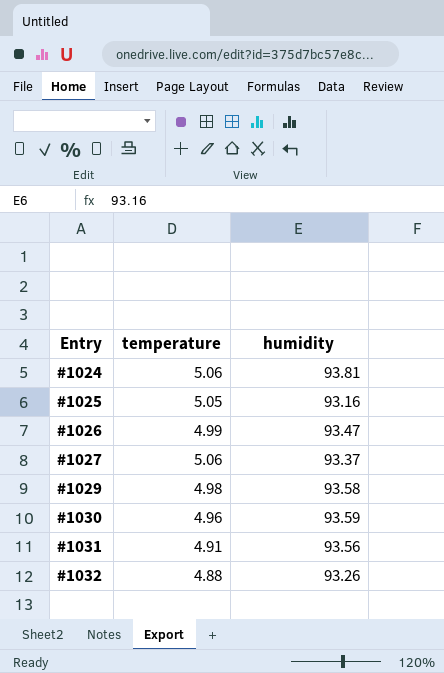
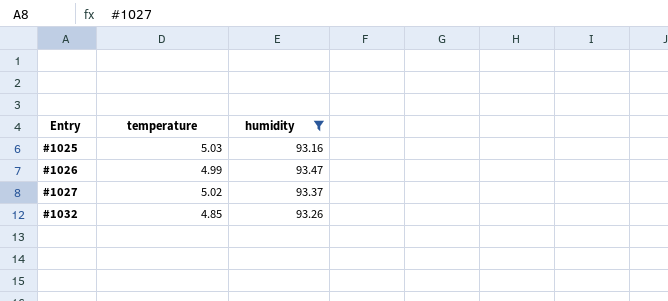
filter: none -> humidity <= 93.47
#1025 | temperature: 5.05 -> 5.03
#1027 | temperature: 5.06 -> 5.02
#1032 | temperature: 4.88 -> 4.85

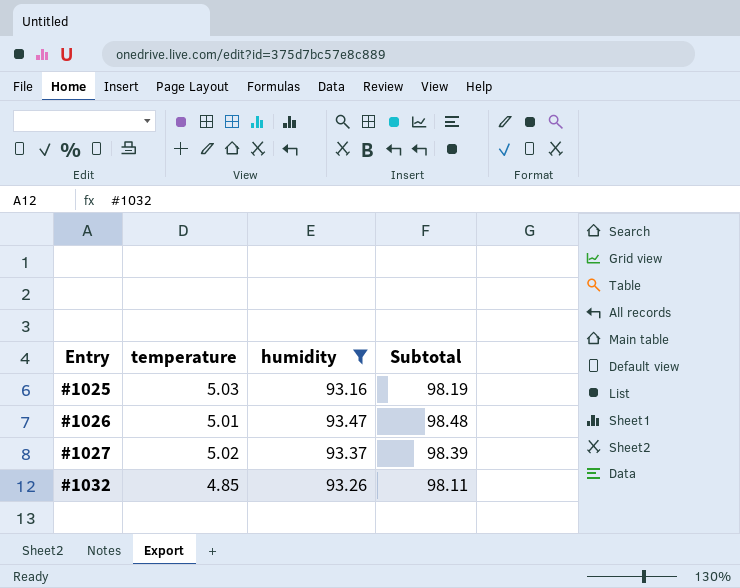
column Subtotal | formula: none -> [temperature] + [humidity]
#1026 | temperature: 4.99 -> 5.01

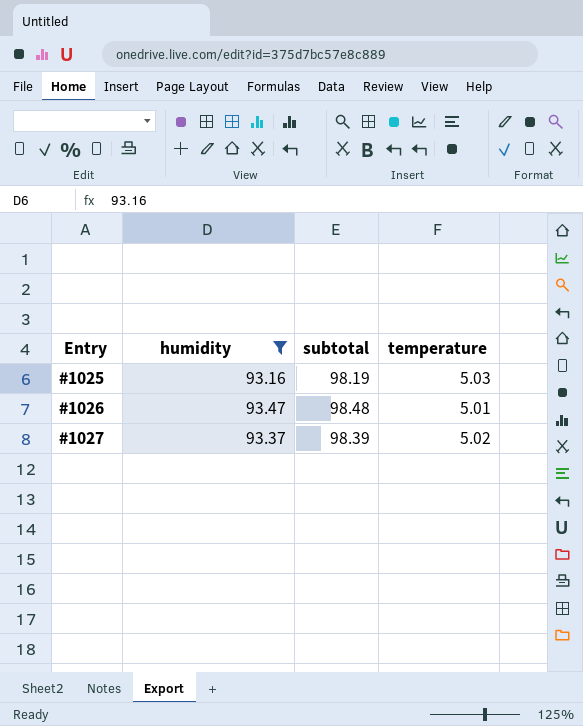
column name: Subtotal -> subtotal
column temperature | position: 2 -> 4
row #1032: 4.85 | 93.26 | 98.11 -> none

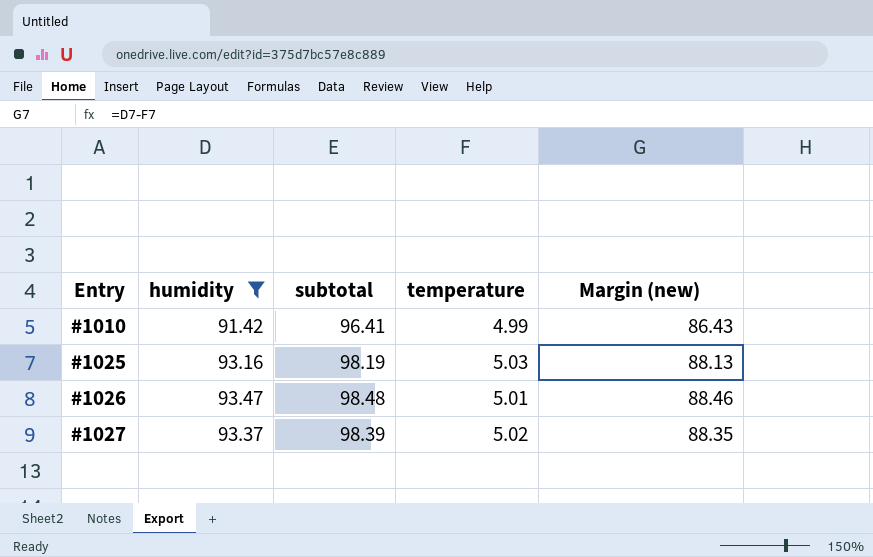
column Margin (new) | formula: none -> [humidity] - [temperature]
row #1010: none -> 91.42 | 96.41 | 4.99 | 86.43

